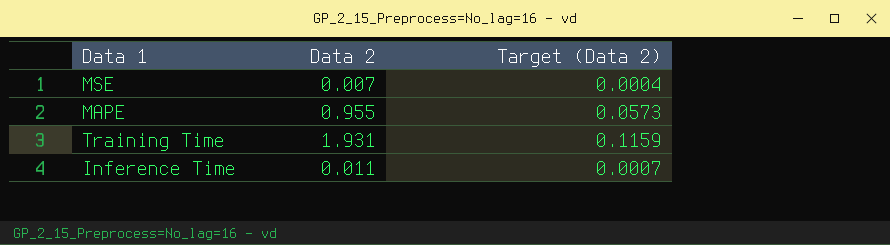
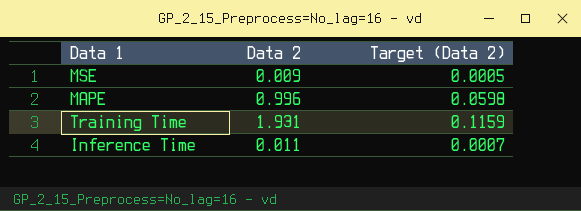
MSE | Data 2: 0.007 -> 0.009
MSE | Target (Data 2): 0.0004 -> 0.0005
MAPE | Data 2: 0.955 -> 0.996
MAPE | Target (Data 2): 0.0573 -> 0.0598

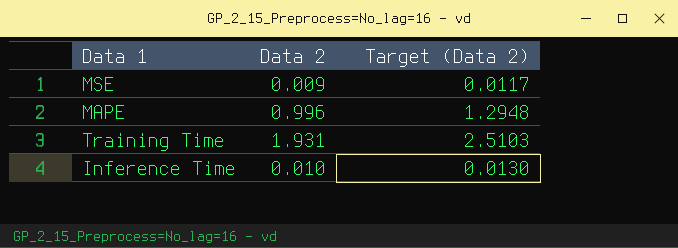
column Target (Data 2) | formula: [Data 2] * 0.06 -> [Data 2] * 1.3
Inference Time | Data 2: 0.011 -> 0.010

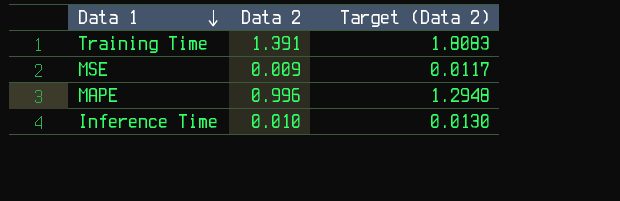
row order: none -> Data 1 descending
Training Time | Data 2: 1.931 -> 1.391
Training Time | Target (Data 2): 2.5103 -> 1.8083

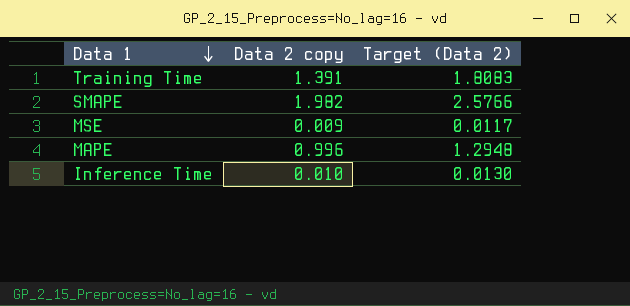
column name: Data 2 -> Data 2 copy
row SMAPE: none -> 1.982 | 2.5766

